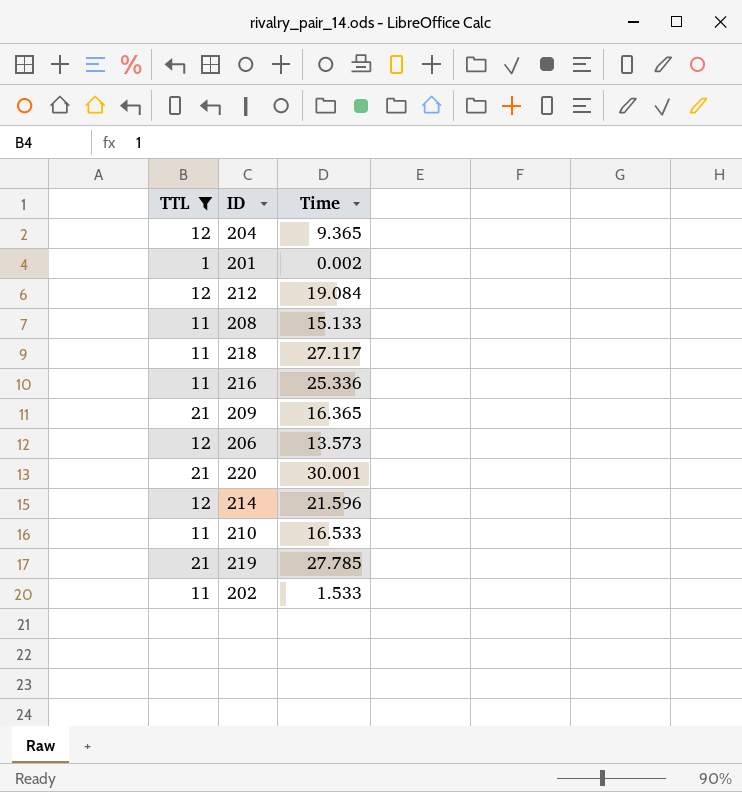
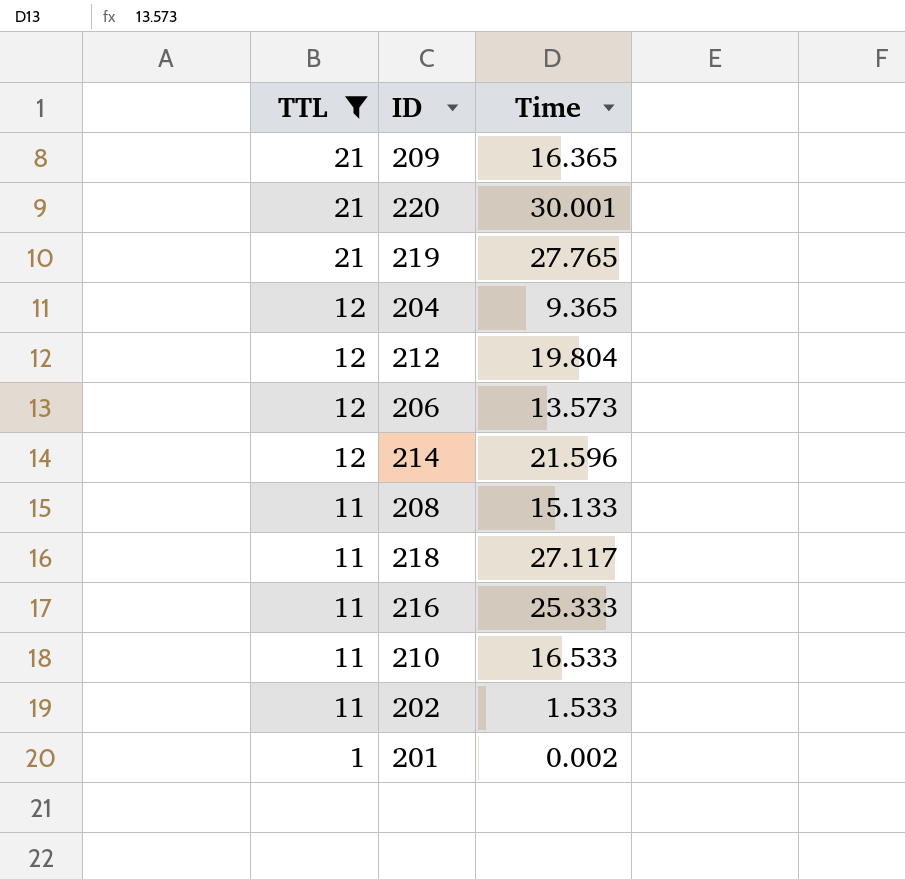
row order: none -> TTL descending
219 | Time: 27.785 -> 27.765
212 | Time: 19.084 -> 19.804
216 | Time: 25.336 -> 25.333

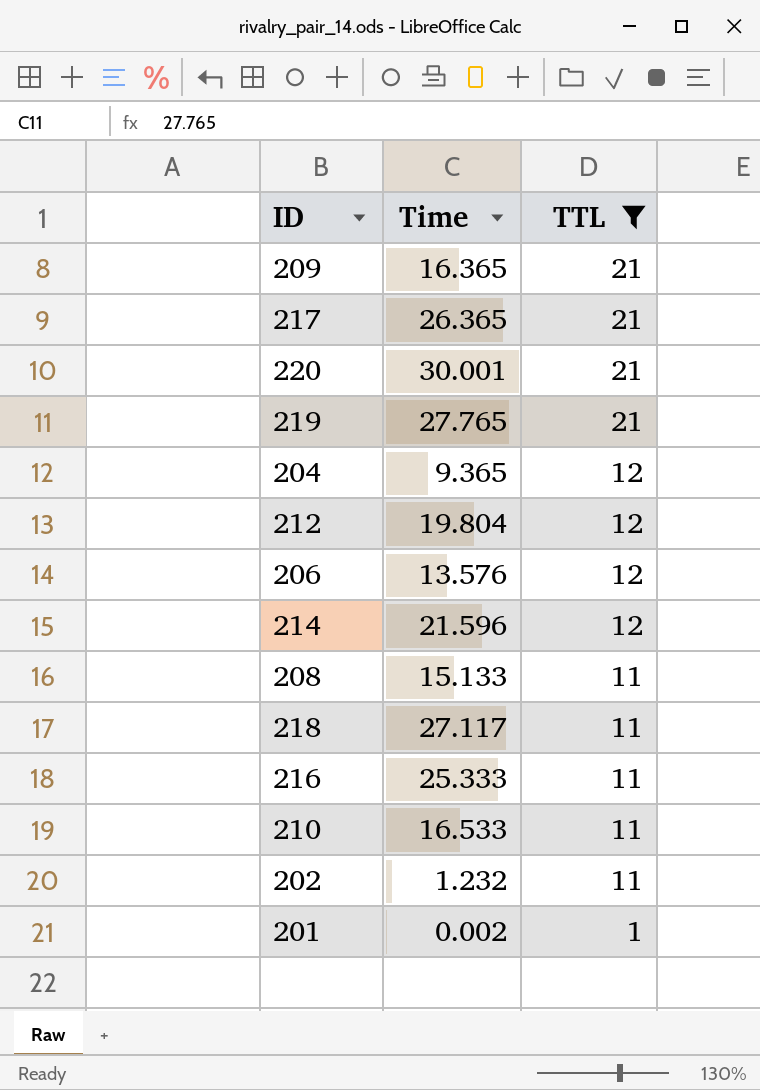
column TTL | position: 1 -> 3
row 217: none -> 26.365 | 21
206 | Time: 13.573 -> 13.576
202 | Time: 1.533 -> 1.232

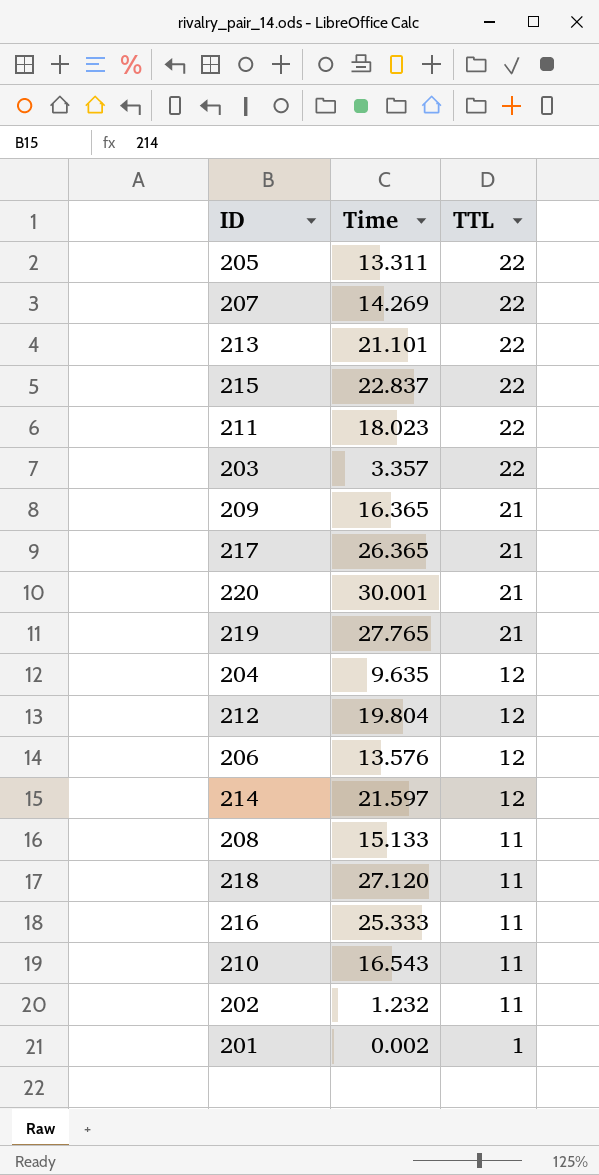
filter: TTL != 22 -> none
204 | Time: 9.365 -> 9.635
214 | Time: 21.596 -> 21.597
218 | Time: 27.117 -> 27.120
210 | Time: 16.533 -> 16.543

